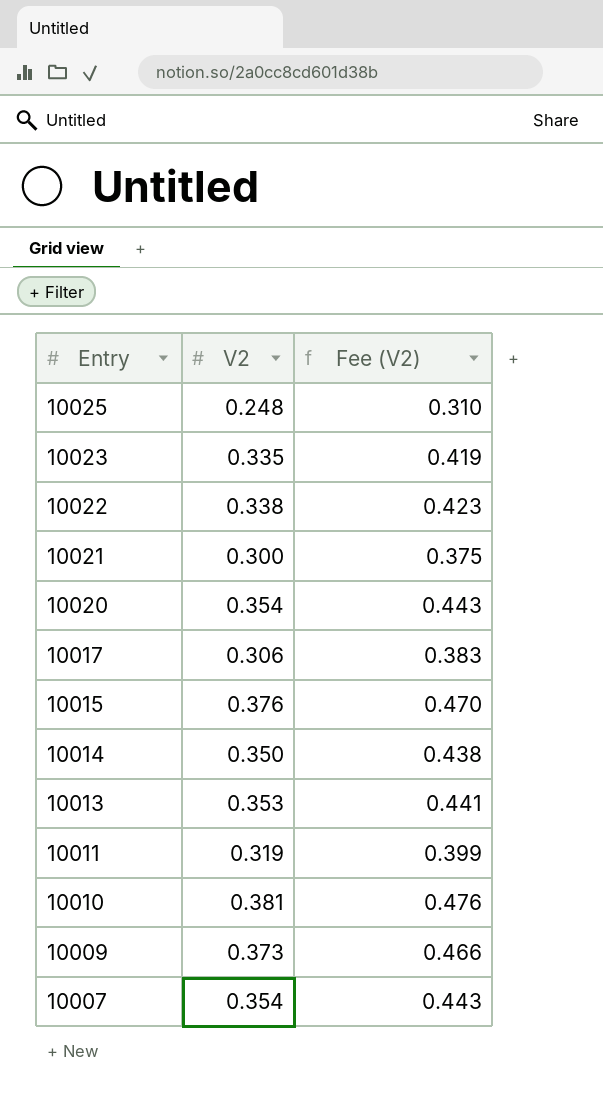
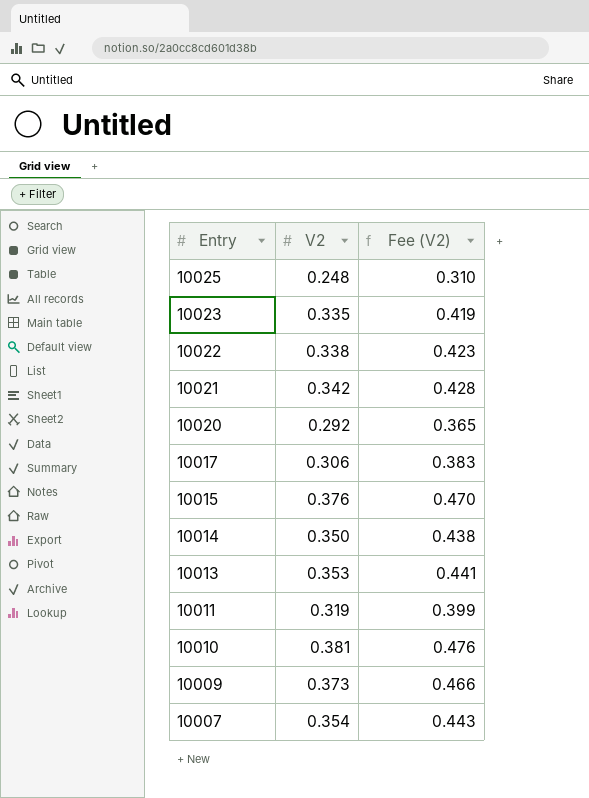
10021 | V2: 0.300 -> 0.342
10021 | Fee (V2): 0.375 -> 0.428
10020 | V2: 0.354 -> 0.292
10020 | Fee (V2): 0.443 -> 0.365

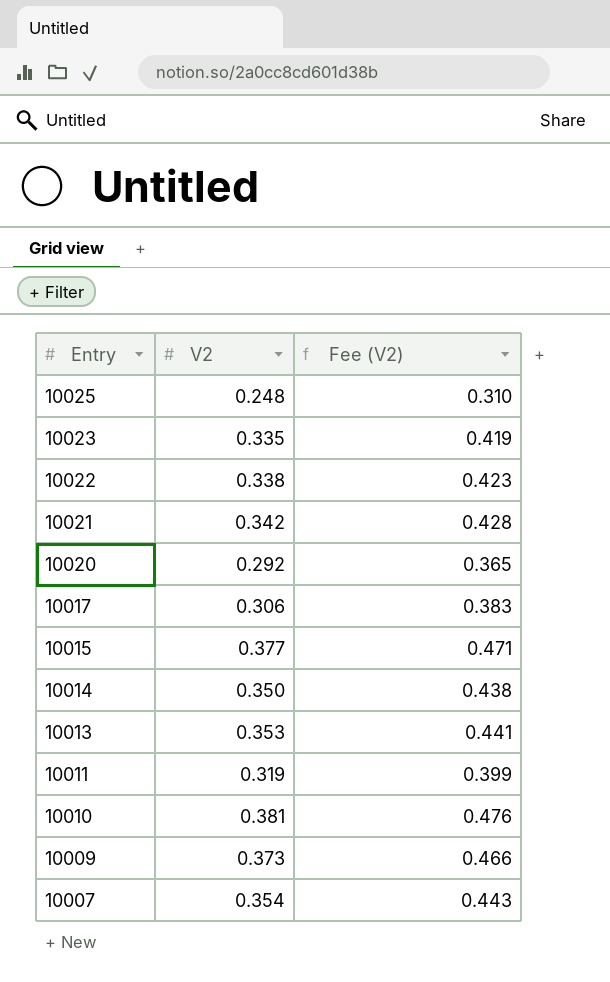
10015 | V2: 0.376 -> 0.377
10015 | Fee (V2): 0.470 -> 0.471

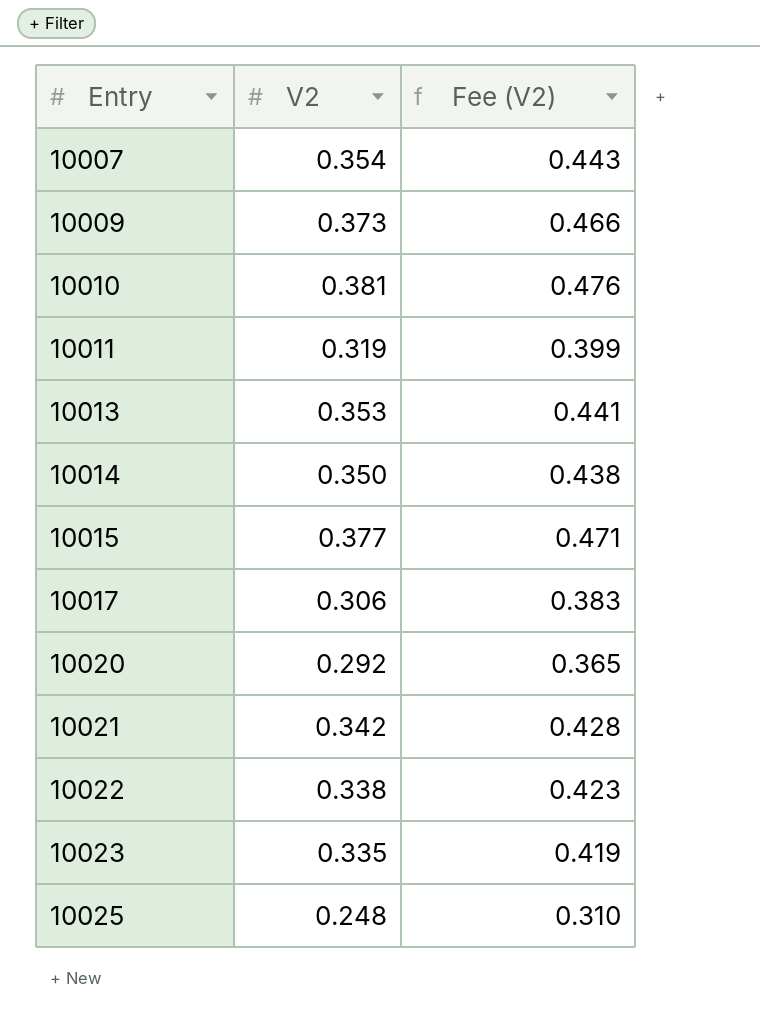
row order: Entry descending -> Entry ascending

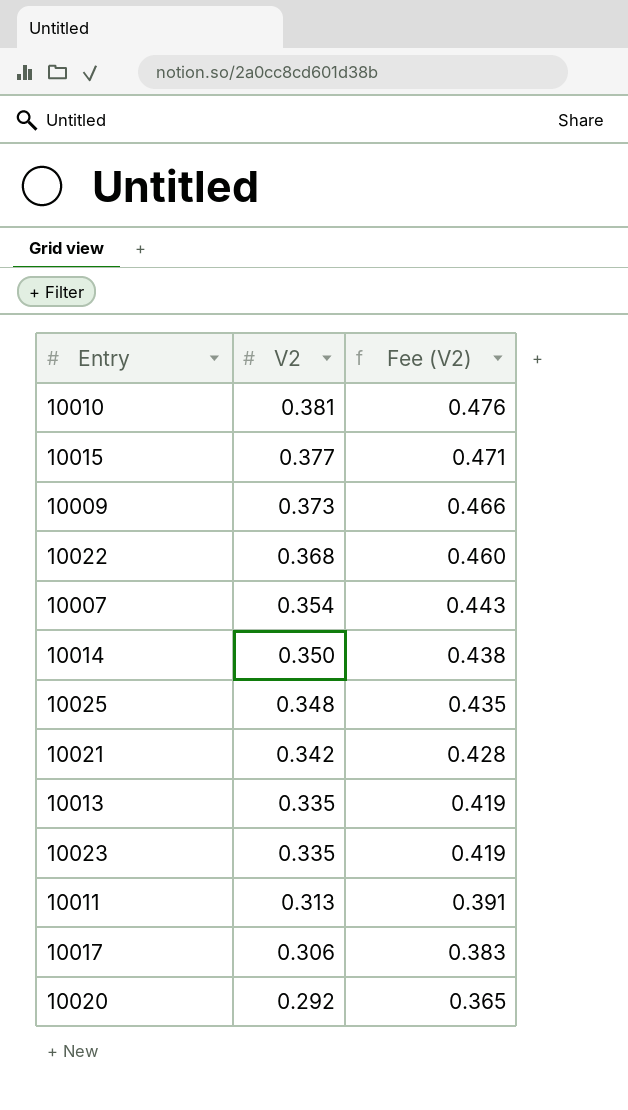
row order: Entry ascending -> V2 descending
10022 | V2: 0.338 -> 0.368
10022 | Fee (V2): 0.423 -> 0.460
10025 | V2: 0.248 -> 0.348
10025 | Fee (V2): 0.310 -> 0.435
10013 | V2: 0.353 -> 0.335
10013 | Fee (V2): 0.441 -> 0.419
10011 | V2: 0.319 -> 0.313
10011 | Fee (V2): 0.399 -> 0.391

